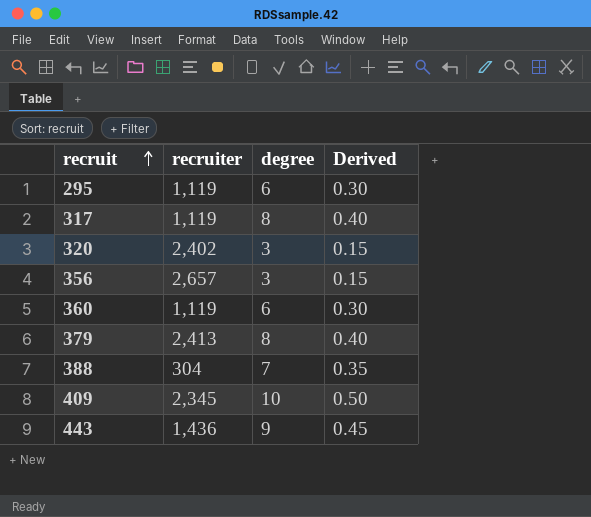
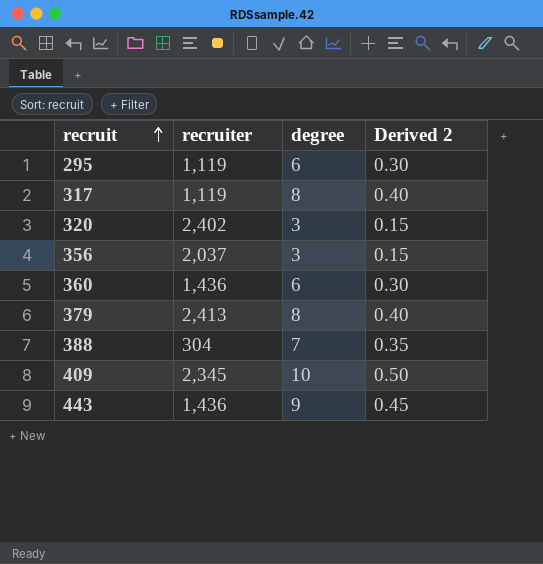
column name: Derived -> Derived 2
356 | recruiter: 2,657 -> 2,037
360 | recruiter: 1,119 -> 1,436

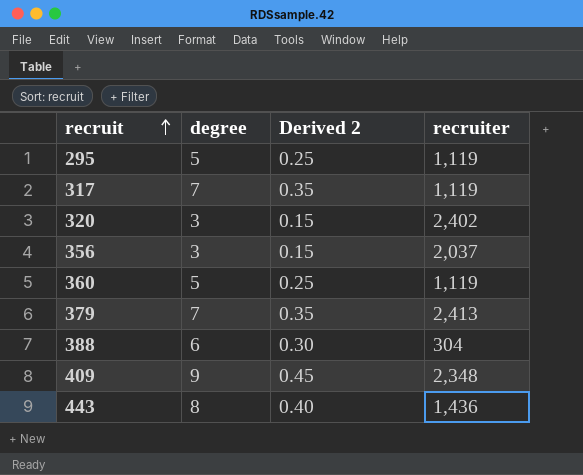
column recruiter | position: 2 -> 4
295 | degree: 6 -> 5
295 | Derived 2: 0.30 -> 0.25
317 | degree: 8 -> 7
317 | Derived 2: 0.40 -> 0.35
360 | degree: 6 -> 5
360 | Derived 2: 0.30 -> 0.25
360 | recruiter: 1,436 -> 1,119
379 | degree: 8 -> 7
379 | Derived 2: 0.40 -> 0.35
388 | degree: 7 -> 6
388 | Derived 2: 0.35 -> 0.30
409 | degree: 10 -> 9
409 | Derived 2: 0.50 -> 0.45
409 | recruiter: 2,345 -> 2,348
443 | degree: 9 -> 8
443 | Derived 2: 0.45 -> 0.40

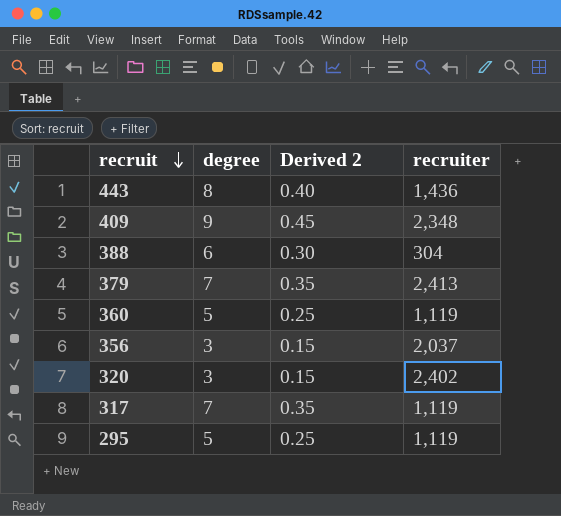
row order: recruit ascending -> recruit descending

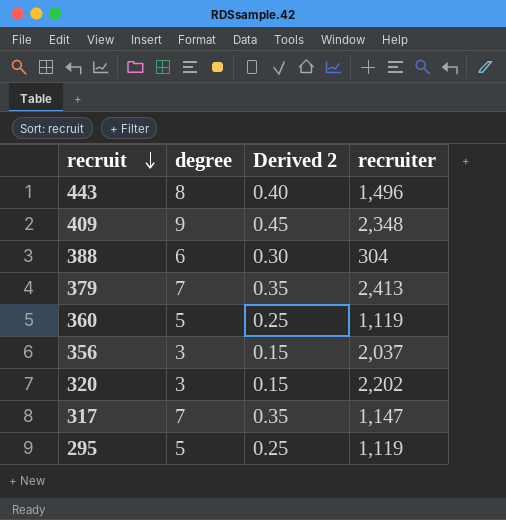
443 | recruiter: 1,436 -> 1,496
320 | recruiter: 2,402 -> 2,202
317 | recruiter: 1,119 -> 1,147

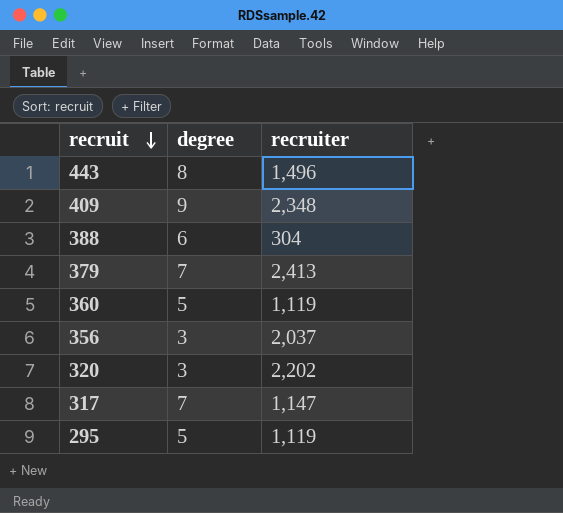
column Derived 2 | formula: [degree] * 0.05 -> none

